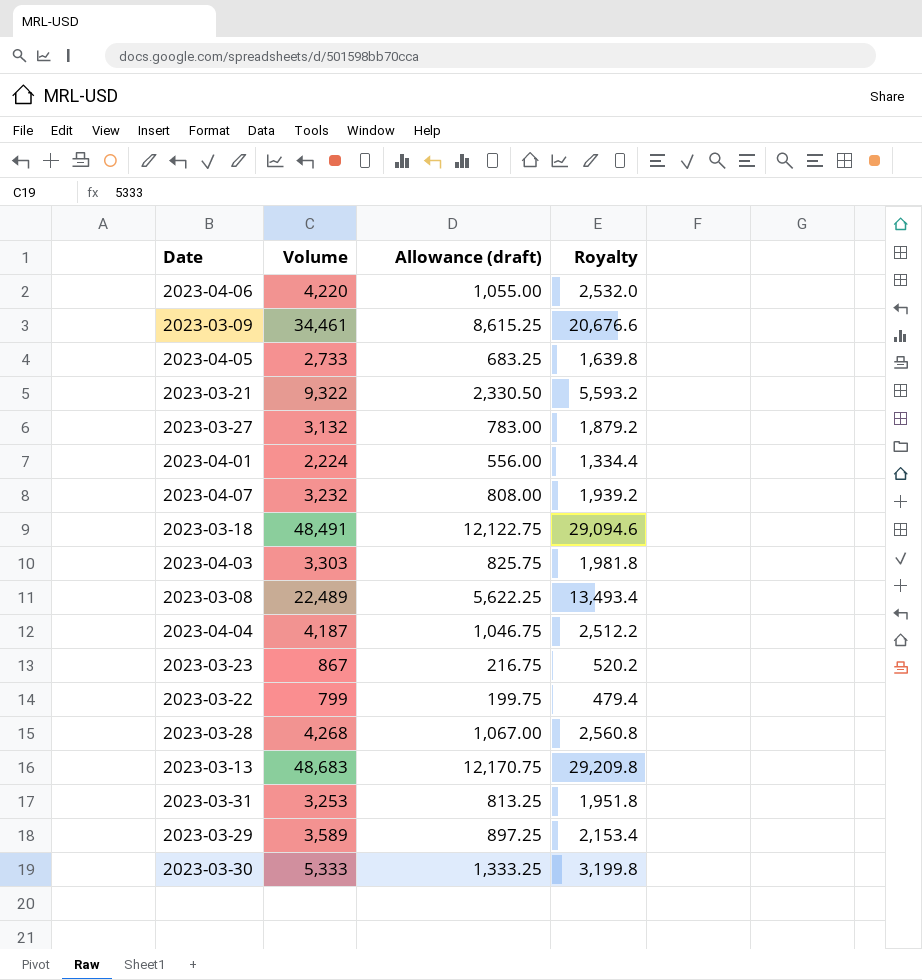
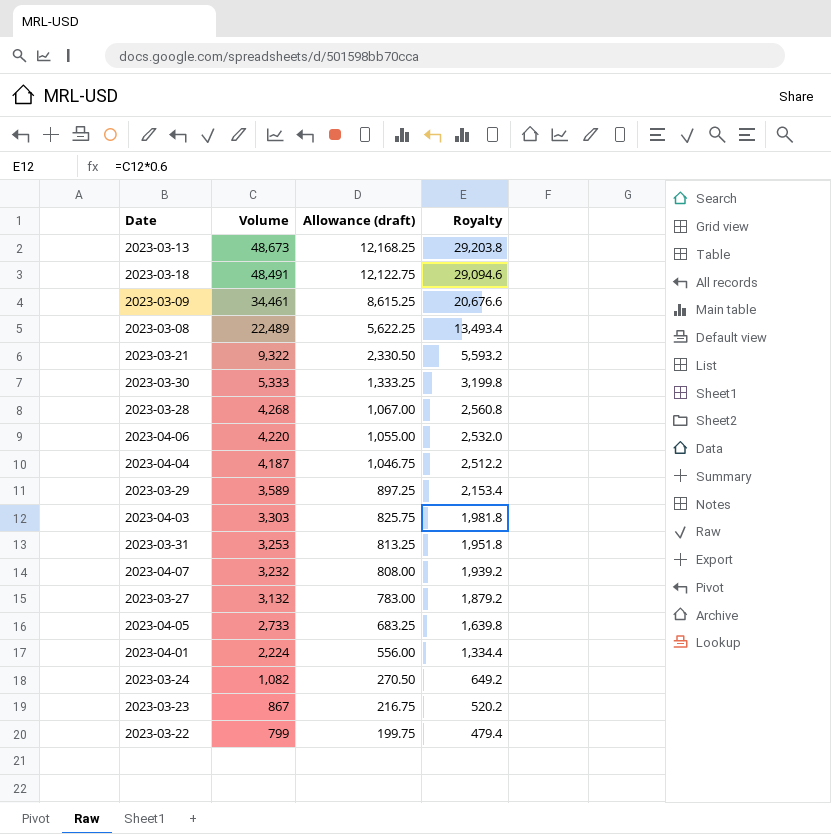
row order: none -> Volume descending
2023-03-13 | Volume: 48,683 -> 48,673
2023-03-13 | Allowance (draft): 12,170.75 -> 12,168.25
2023-03-13 | Royalty: 29,209.8 -> 29,203.8
row 2023-03-24: none -> 1,082 | 270.50 | 649.2

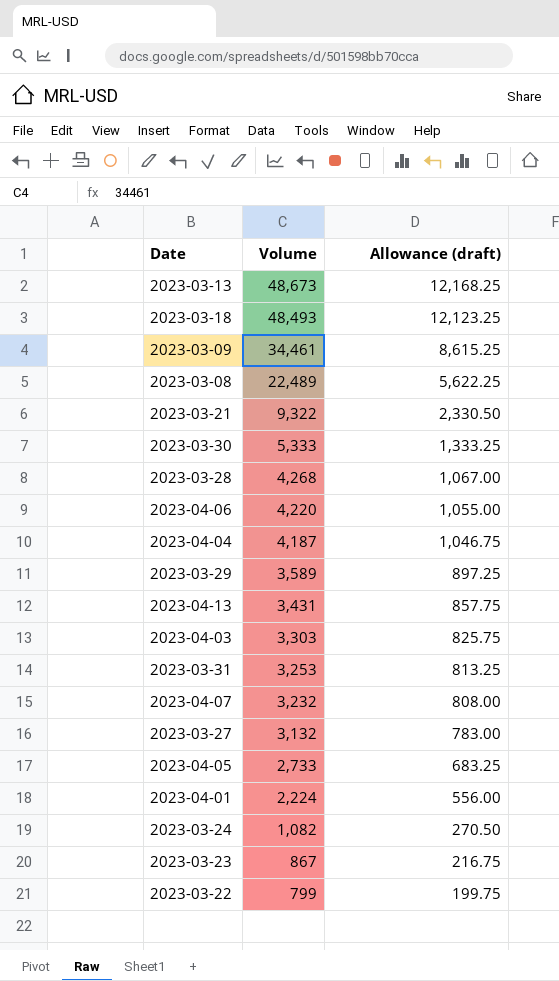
column Royalty | formula: [Volume] * 0.6 -> none
2023-03-18 | Volume: 48,491 -> 48,493
2023-03-18 | Allowance (draft): 12,122.75 -> 12,123.25
row 2023-04-13: none -> 3,431 | 857.75

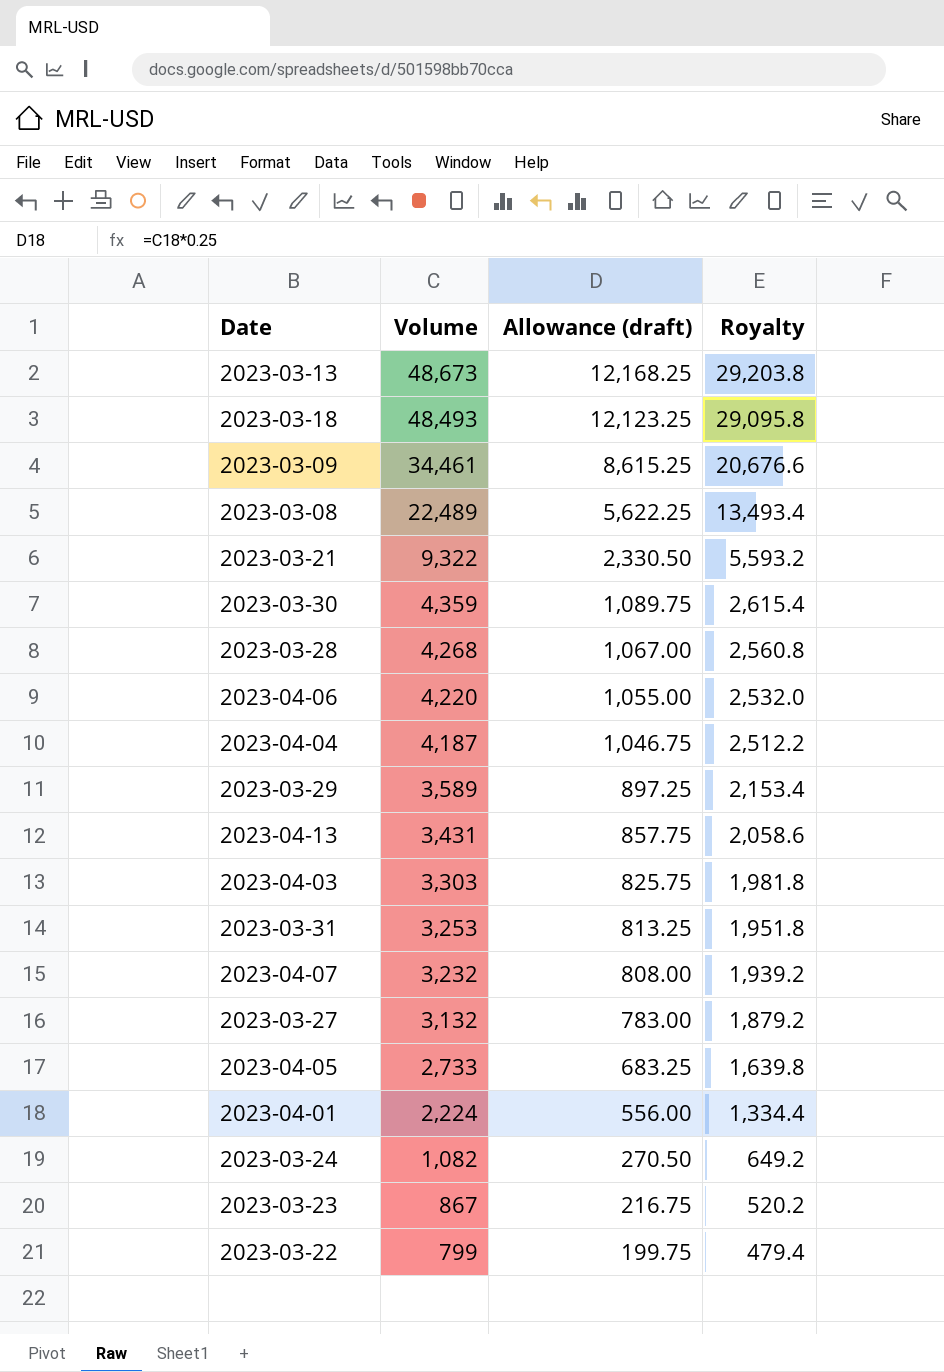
column Royalty | formula: none -> [Volume] * 0.6
2023-03-30 | Volume: 5,333 -> 4,359
2023-03-30 | Allowance (draft): 1,333.25 -> 1,089.75

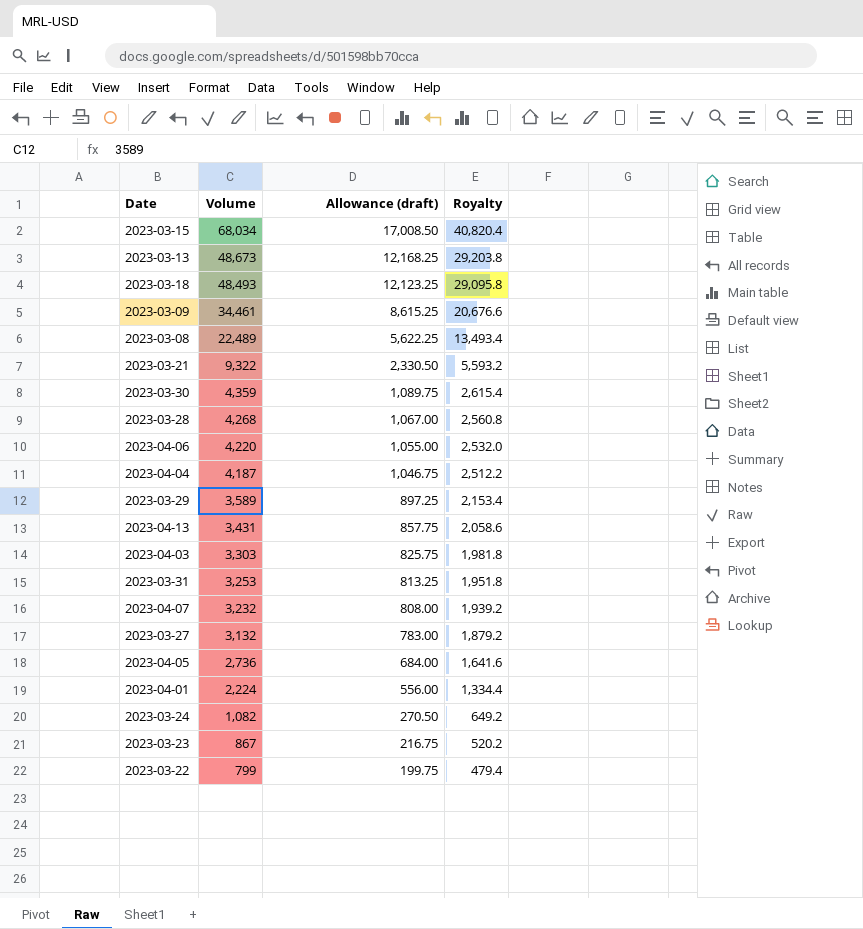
row 2023-03-15: none -> 68,034 | 17,008.50 | 40,820.4
2023-04-05 | Volume: 2,733 -> 2,736
2023-04-05 | Allowance (draft): 683.25 -> 684.00
2023-04-05 | Royalty: 1,639.8 -> 1,641.6

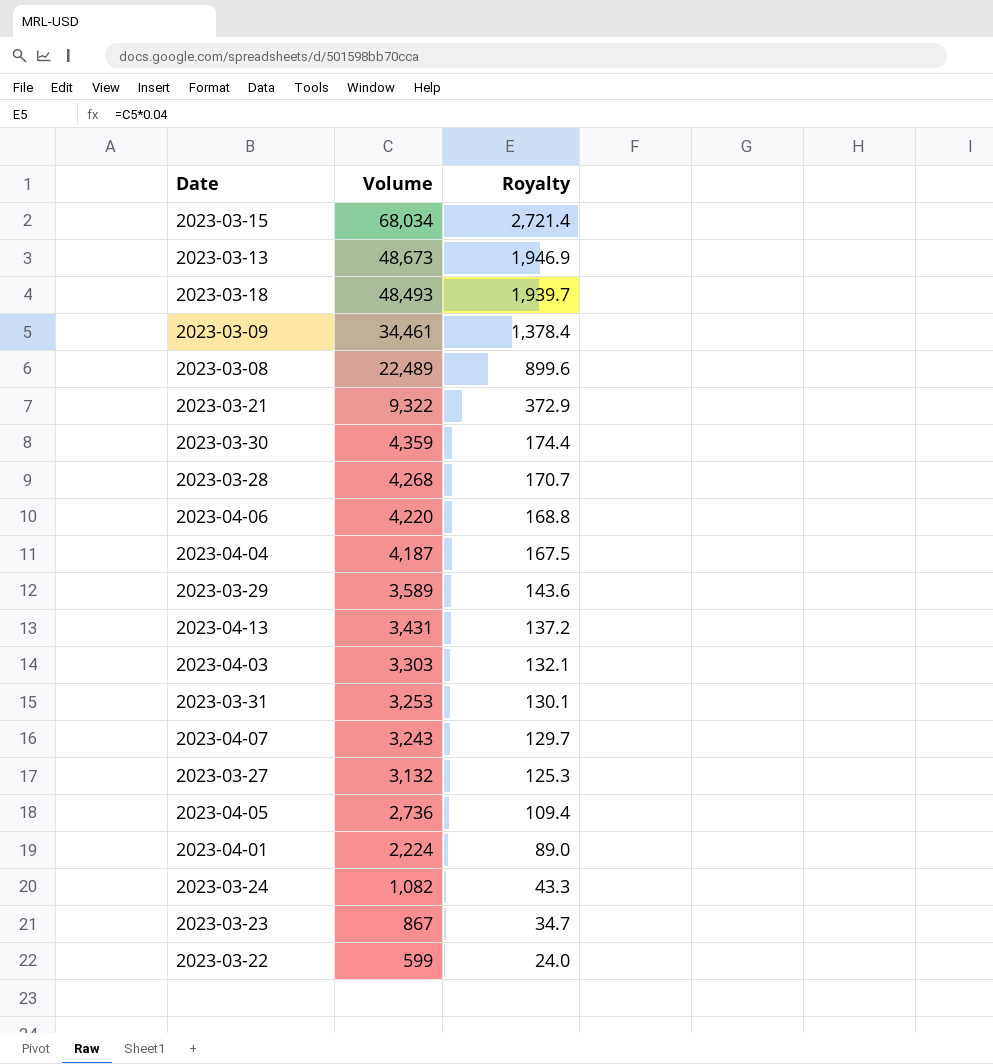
column Allowance (draft) | formula: [Volume] * 0.25 -> none
column Royalty | formula: [Volume] * 0.6 -> [Volume] * 0.04
2023-04-07 | Volume: 3,232 -> 3,243
2023-03-22 | Volume: 799 -> 599

